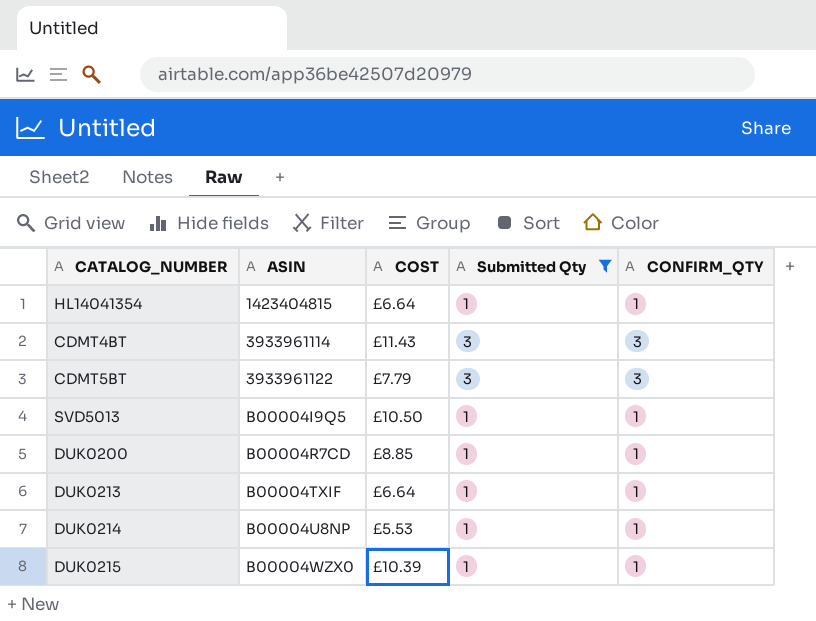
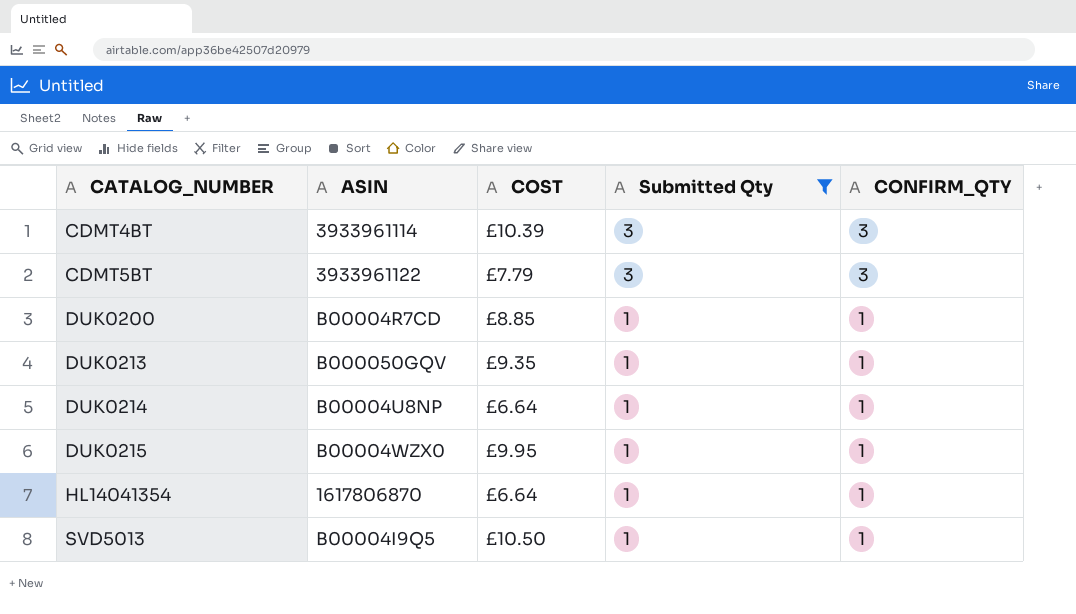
row order: ASIN ascending -> CATALOG_NUMBER ascending
CDMT4BT | COST: £11.43 -> £10.39
DUK0213 | ASIN: B00004TXIF -> B000050GQV
DUK0213 | COST: £6.64 -> £9.35
DUK0214 | COST: £5.53 -> £6.64
DUK0215 | COST: £10.39 -> £9.95
HL14041354 | ASIN: 1423404815 -> 1617806870

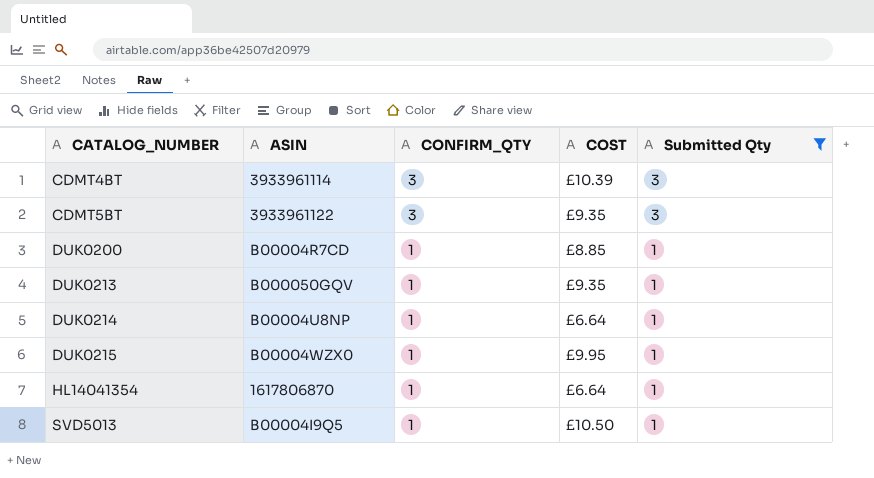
column CONFIRM_QTY | position: 5 -> 3
CDMT5BT | COST: £7.79 -> £9.35

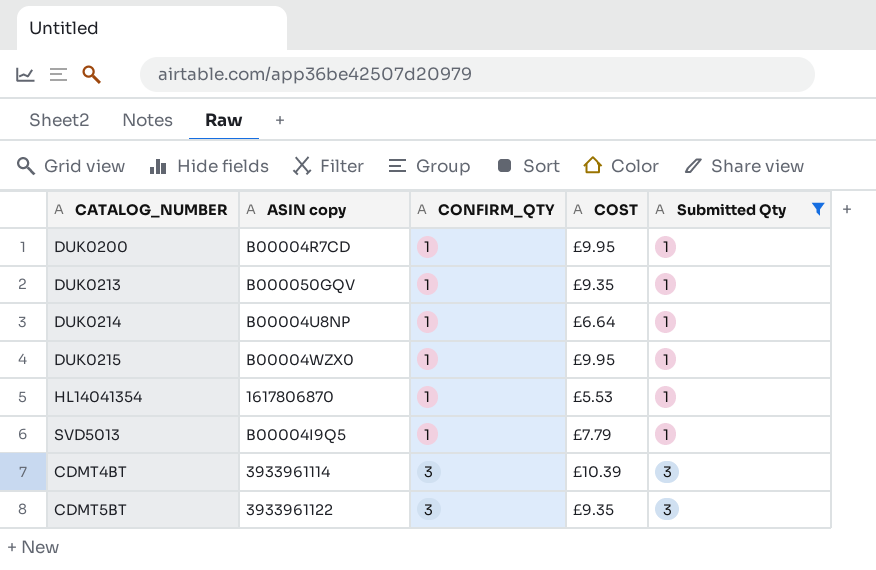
row order: CATALOG_NUMBER ascending -> CONFIRM_QTY ascending
column name: ASIN -> ASIN copy
DUK0200 | COST: £8.85 -> £9.95
HL14041354 | COST: £6.64 -> £5.53
SVD5013 | COST: £10.50 -> £7.79

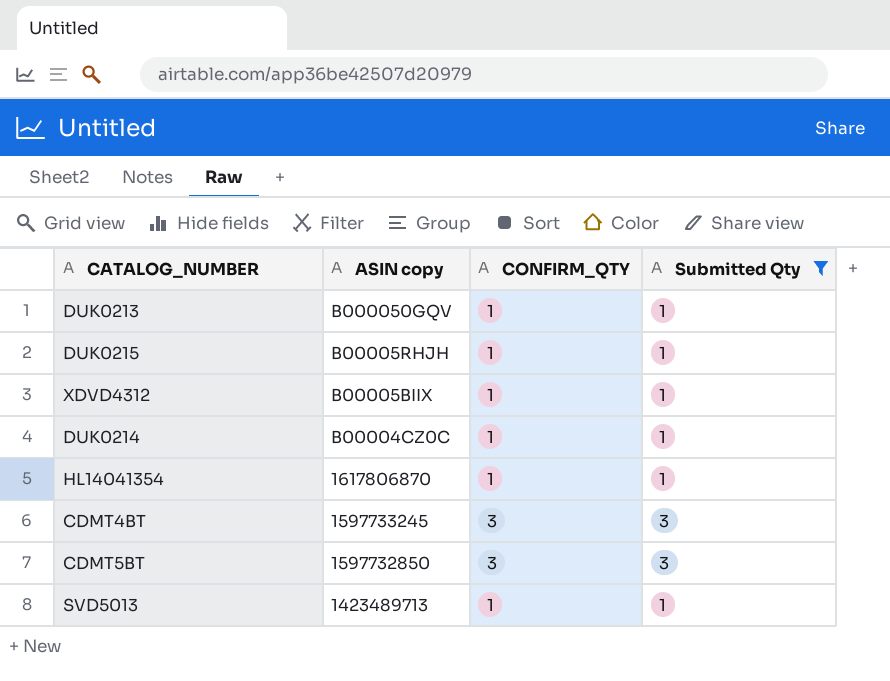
row order: CONFIRM_QTY ascending -> ASIN copy descending
column COST | position: 4 -> none
row DUK0200: B00004R7CD | 1 | £9.95 | 1 -> none
DUK0215 | ASIN copy: B00004WZX0 -> B00005RHJH
row XDVD4312: none -> B00005BIIX | 1 | 1
DUK0214 | ASIN copy: B00004U8NP -> B00004CZ0C
CDMT4BT | ASIN copy: 3933961114 -> 1597733245
CDMT5BT | ASIN copy: 3933961122 -> 1597732850
SVD5013 | ASIN copy: B00004I9Q5 -> 1423489713

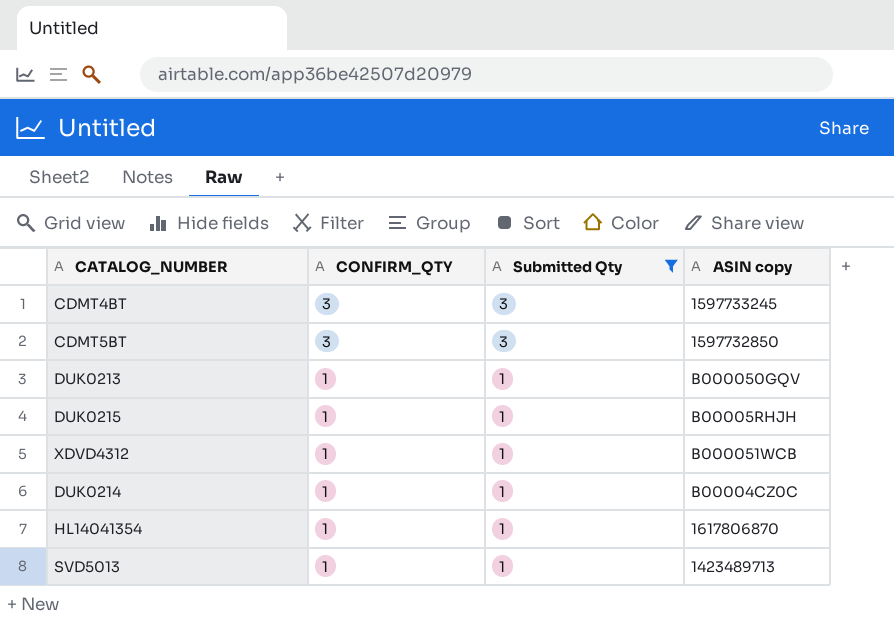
row order: ASIN copy descending -> CONFIRM_QTY descending
column ASIN copy | position: 2 -> 4
XDVD4312 | ASIN copy: B00005BIIX -> B000051WCB

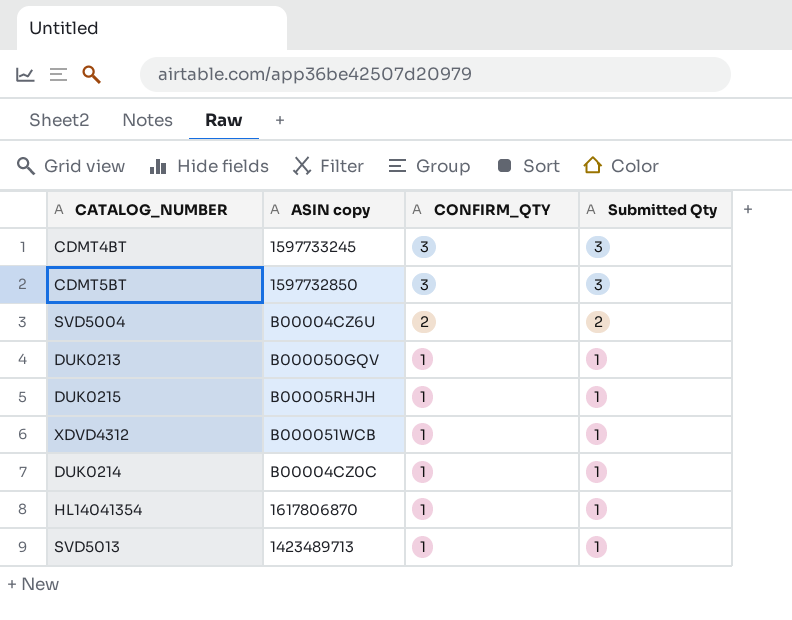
filter: Submitted Qty != 2 -> none
column ASIN copy | position: 4 -> 2

